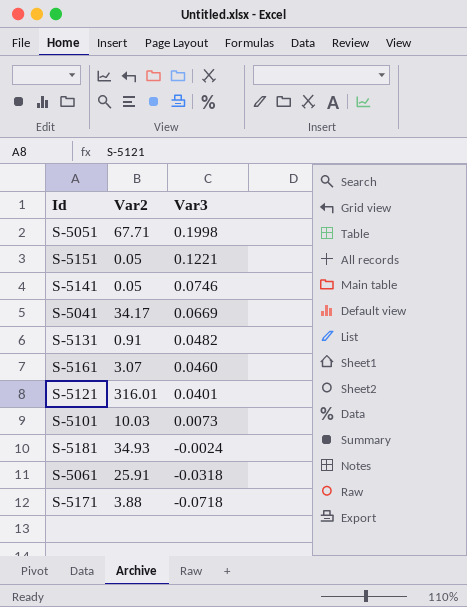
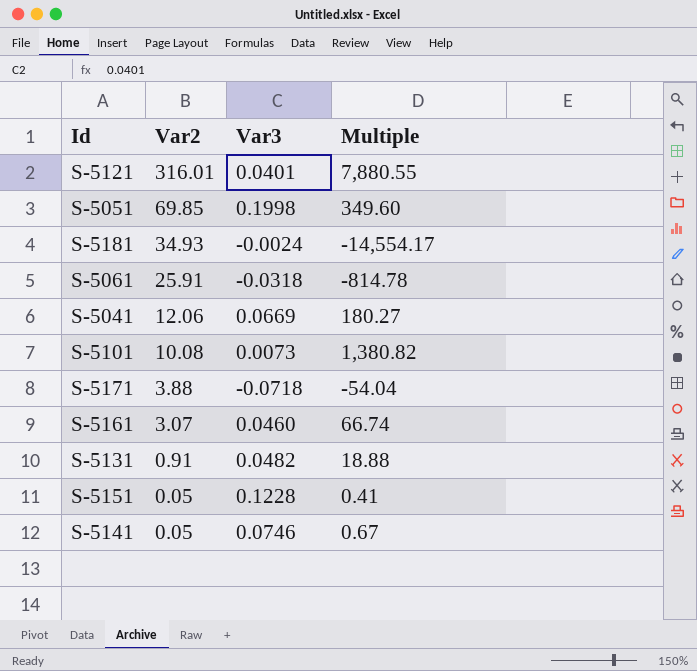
row order: Var3 descending -> Var2 descending
column Multiple | formula: none -> [Var2] / [Var3]
S-5051 | Var2: 67.71 -> 69.85
S-5041 | Var2: 34.17 -> 12.06
S-5101 | Var2: 10.03 -> 10.08
S-5151 | Var3: 0.1221 -> 0.1228

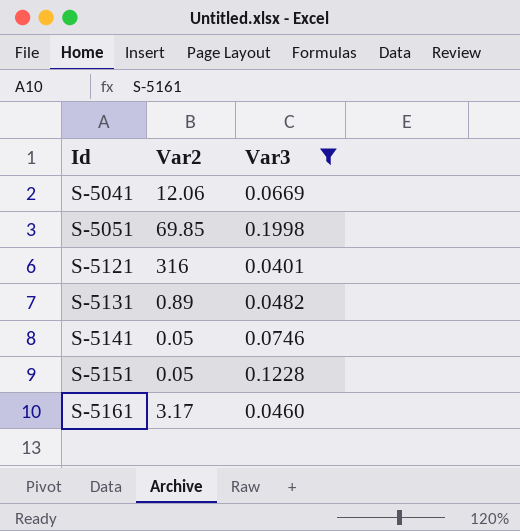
filter: none -> Var3 >= 0.0401
row order: Var2 descending -> Id ascending
column Multiple | formula: [Var2] / [Var3] -> none
S-5121 | Var2: 316.01 -> 316
S-5131 | Var2: 0.91 -> 0.89
S-5161 | Var2: 3.07 -> 3.17

